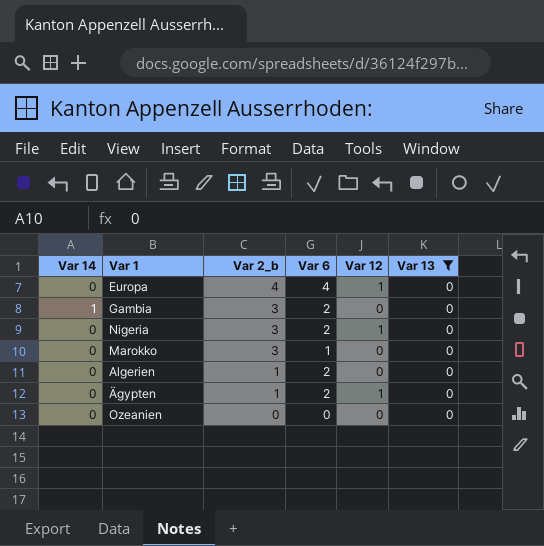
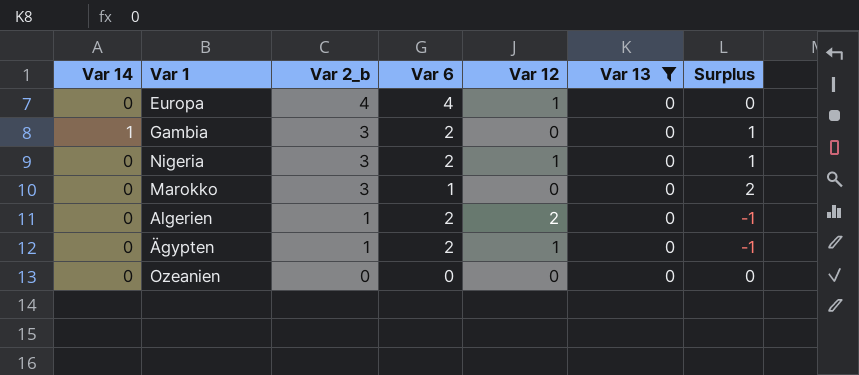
column Surplus | formula: none -> [Var 2_b] - [Var 6]
Algerien | Var 12: 0 -> 2

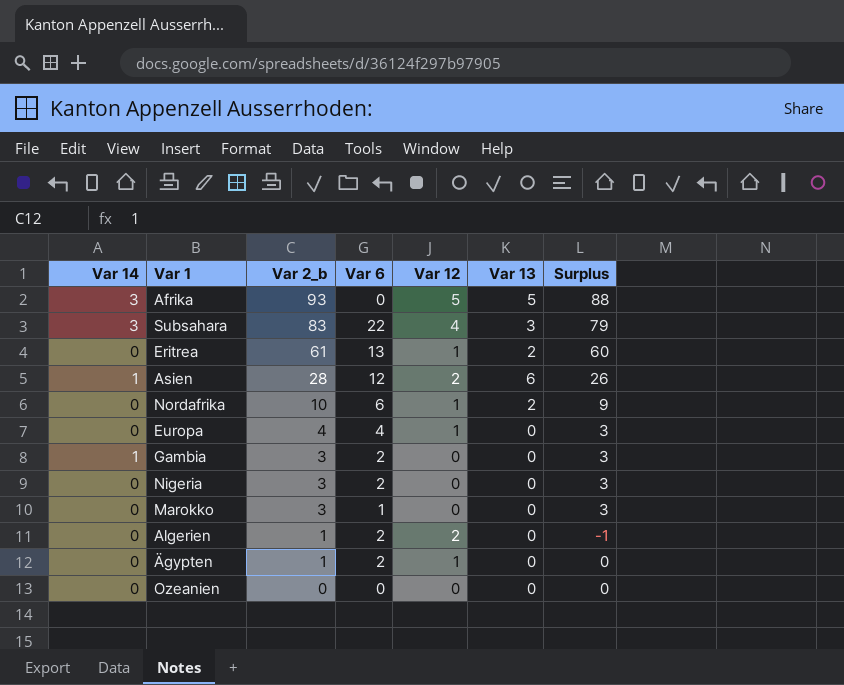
filter: Var 13 = 0 -> none
column Surplus | formula: [Var 2_b] - [Var 6] -> [Var 2_b] - [Var 12]
Nigeria | Var 12: 1 -> 0

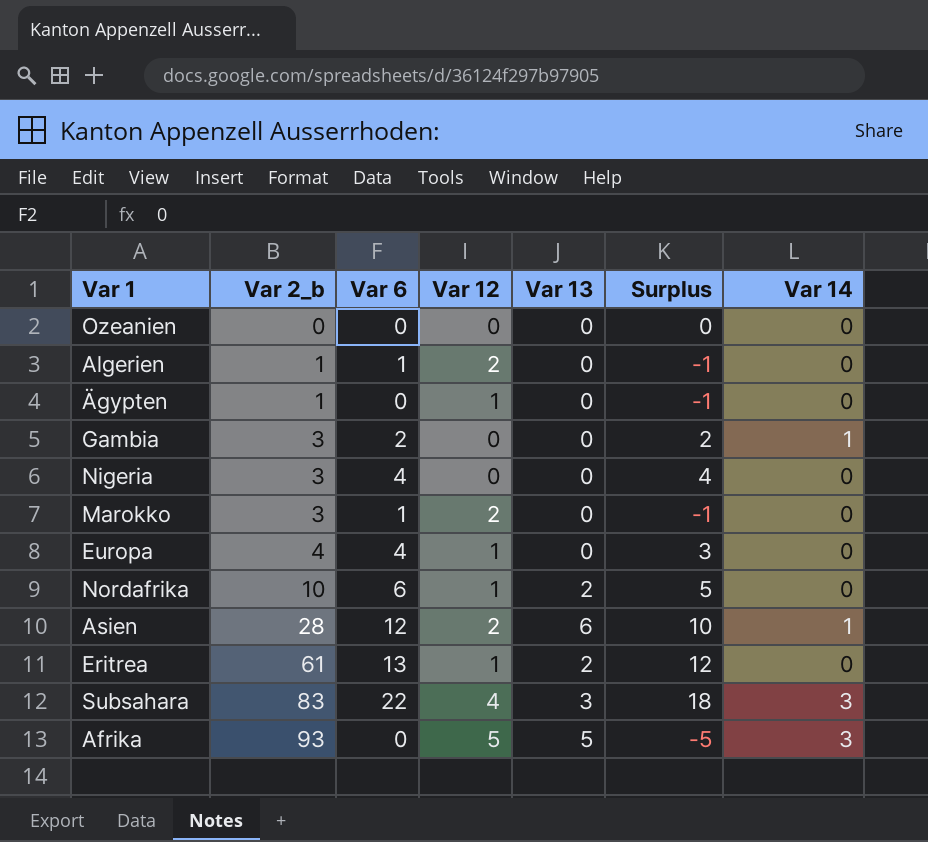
row order: Var 2_b descending -> Var 2_b ascending
column Surplus | formula: [Var 2_b] - [Var 12] -> [Var 6] - [Var 12]
column Var 14 | position: 1 -> 7
Algerien | Var 6: 2 -> 1
Ägypten | Var 6: 2 -> 0
Nigeria | Var 6: 2 -> 4
Marokko | Var 12: 0 -> 2

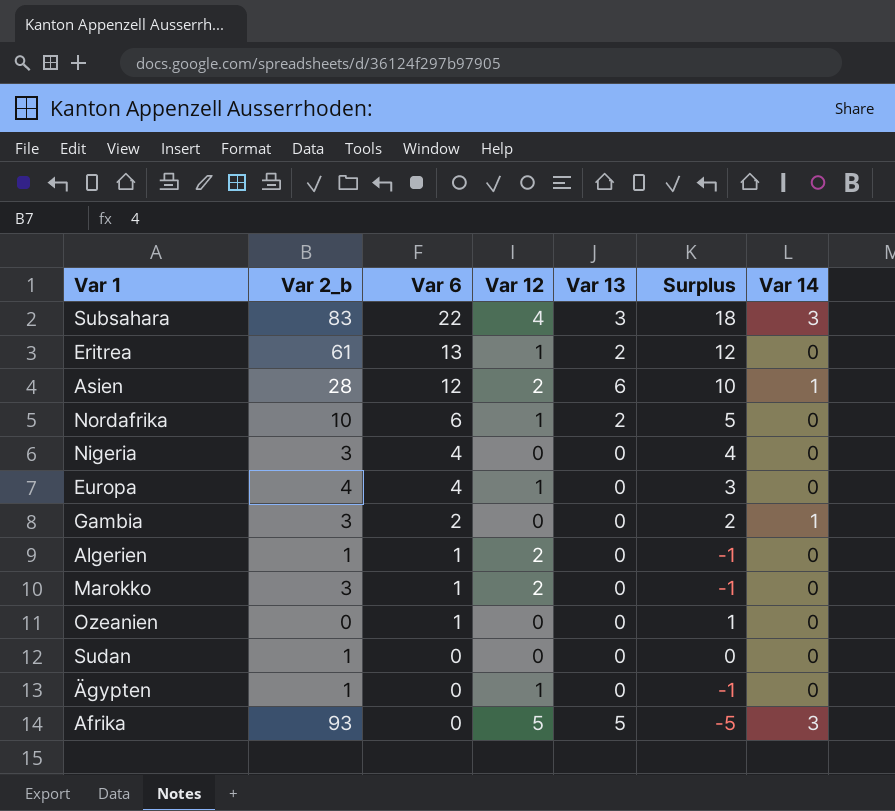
row order: Var 2_b ascending -> Var 6 descending
Ozeanien | Var 6: 0 -> 1
Ozeanien | Surplus: 0 -> 1
row Sudan: none -> 1 | 0 | 0 | 0 | 0 | 0

